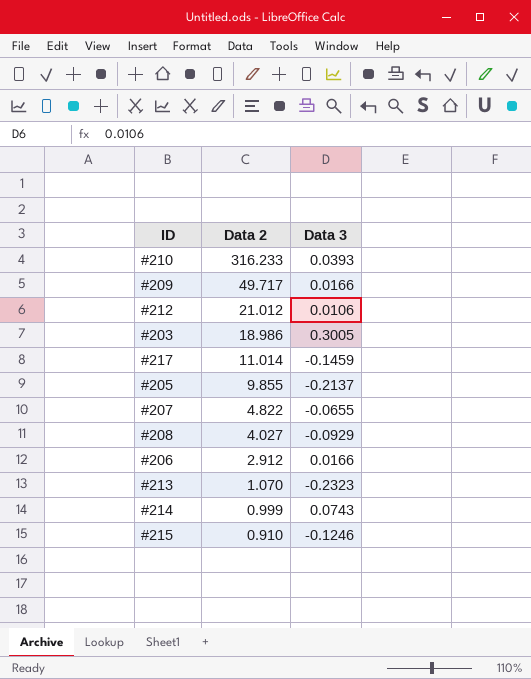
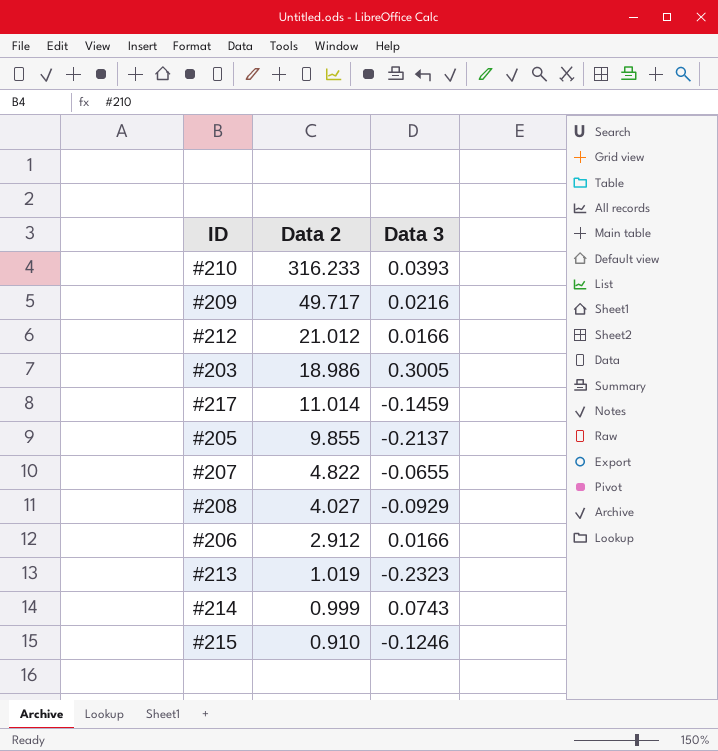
#209 | Data 3: 0.0166 -> 0.0216
#212 | Data 3: 0.0106 -> 0.0166
#213 | Data 2: 1.070 -> 1.019

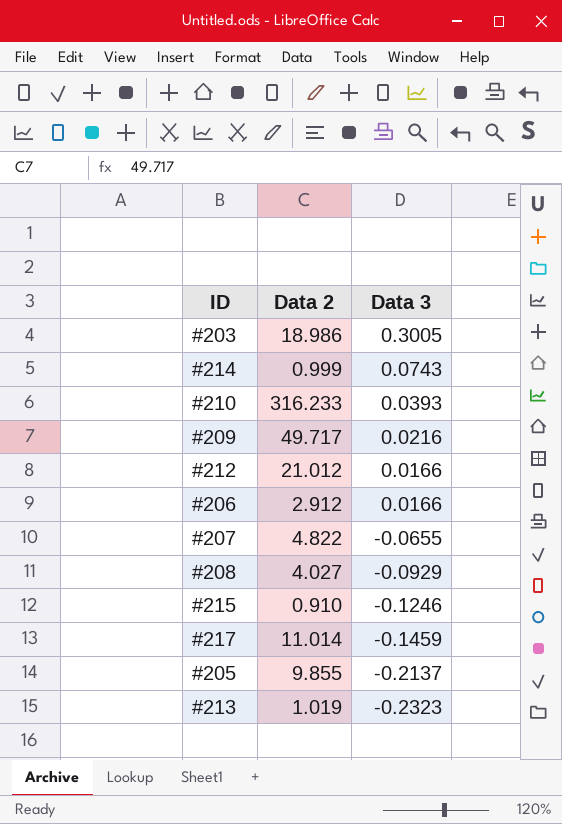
row order: Data 2 descending -> Data 3 descending

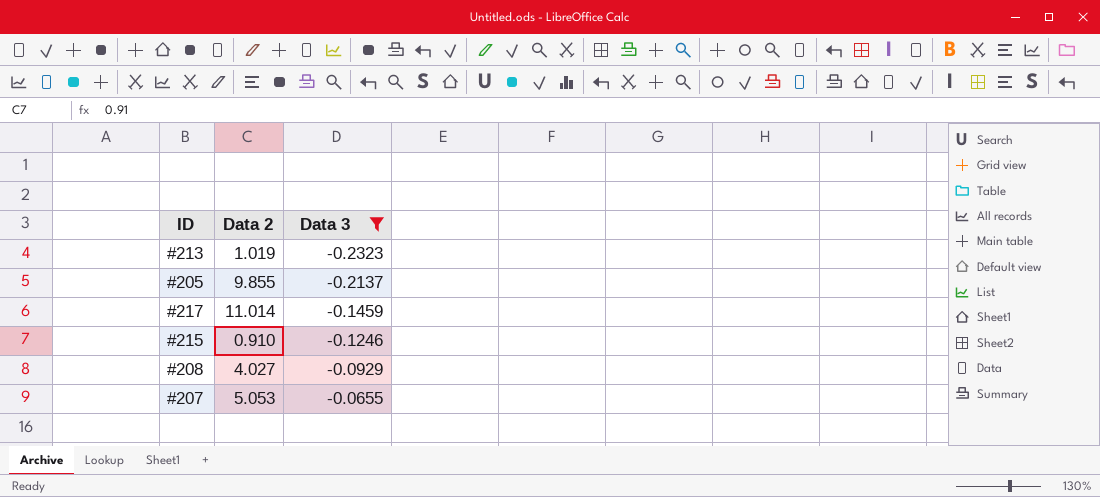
filter: none -> Data 3 <= -0.0655
row order: Data 3 descending -> Data 3 ascending
#207 | Data 2: 4.822 -> 5.053

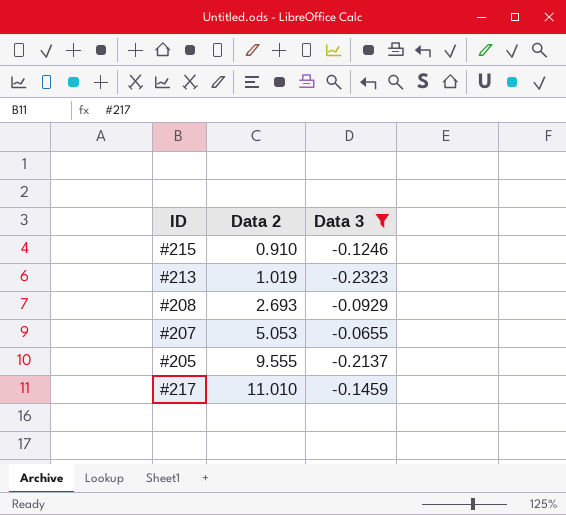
row order: Data 3 ascending -> Data 2 ascending
#208 | Data 2: 4.027 -> 2.693
#205 | Data 2: 9.855 -> 9.555
#217 | Data 2: 11.014 -> 11.010

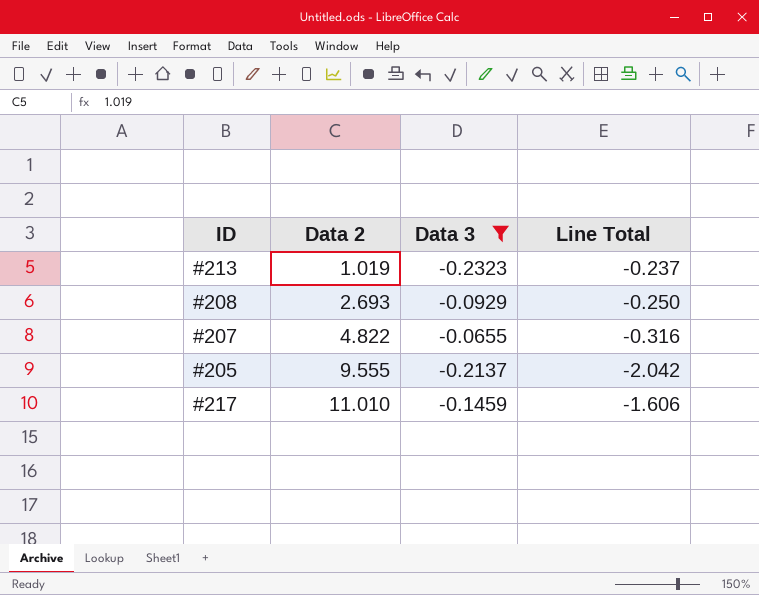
column Line Total | formula: none -> [Data 2] * [Data 3]
row #215: 0.910 | -0.1246 -> none
#207 | Data 2: 5.053 -> 4.822

